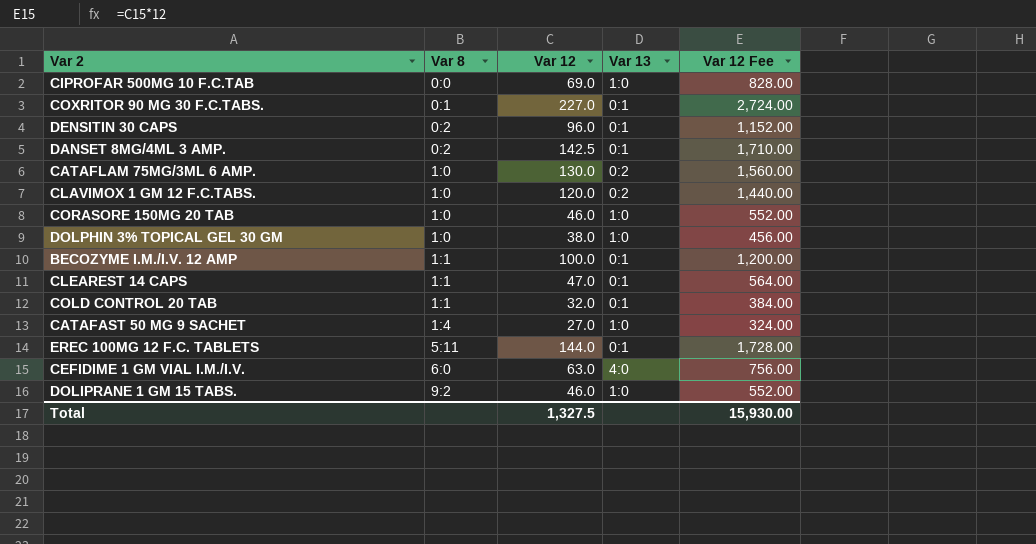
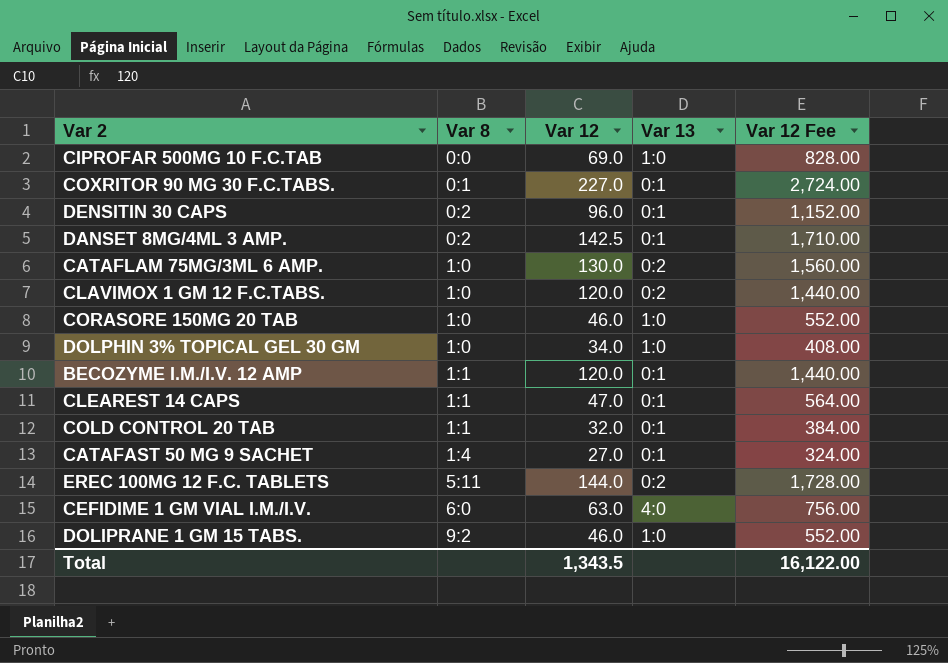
DOLPHIN 3% TOPICAL GEL 30 GM | Var 12: 38.0 -> 34.0
DOLPHIN 3% TOPICAL GEL 30 GM | Var 12 Fee: 456.00 -> 408.00
BECOZYME I.M./I.V. 12 AMP | Var 12: 100.0 -> 120.0
BECOZYME I.M./I.V. 12 AMP | Var 12 Fee: 1,200.00 -> 1,440.00
CATAFAST 50 MG 9 SACHET | Var 13: 1:0 -> 0:1
EREC 100MG 12 F.C. TABLETS | Var 13: 0:1 -> 0:2
Total | Var 12: 1,327.5 -> 1,343.5
Total | Var 12 Fee: 15,930.00 -> 16,122.00

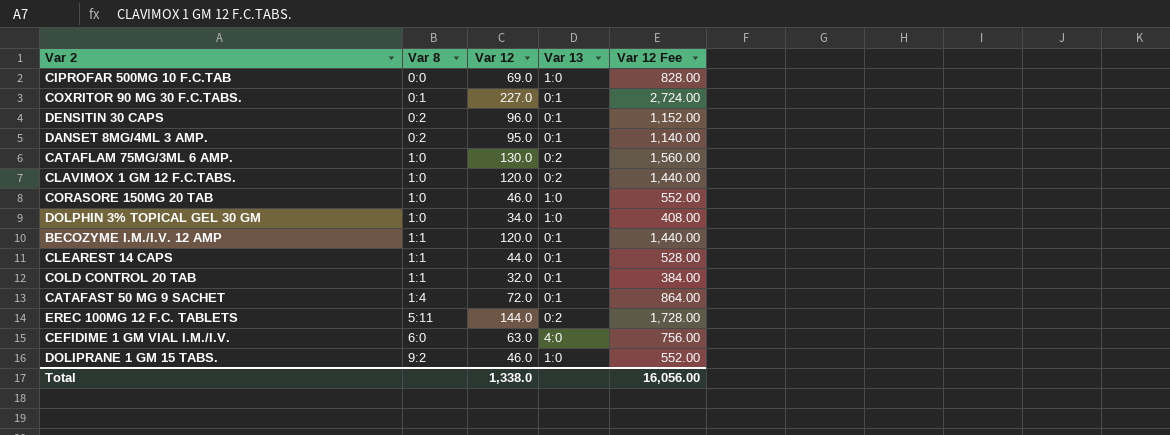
DANSET 8MG/4ML 3 AMP. | Var 12: 142.5 -> 95.0
DANSET 8MG/4ML 3 AMP. | Var 12 Fee: 1,710.00 -> 1,140.00
CLEAREST 14 CAPS | Var 12: 47.0 -> 44.0
CLEAREST 14 CAPS | Var 12 Fee: 564.00 -> 528.00
CATAFAST 50 MG 9 SACHET | Var 12: 27.0 -> 72.0
CATAFAST 50 MG 9 SACHET | Var 12 Fee: 324.00 -> 864.00
Total | Var 12: 1,343.5 -> 1,338.0
Total | Var 12 Fee: 16,122.00 -> 16,056.00

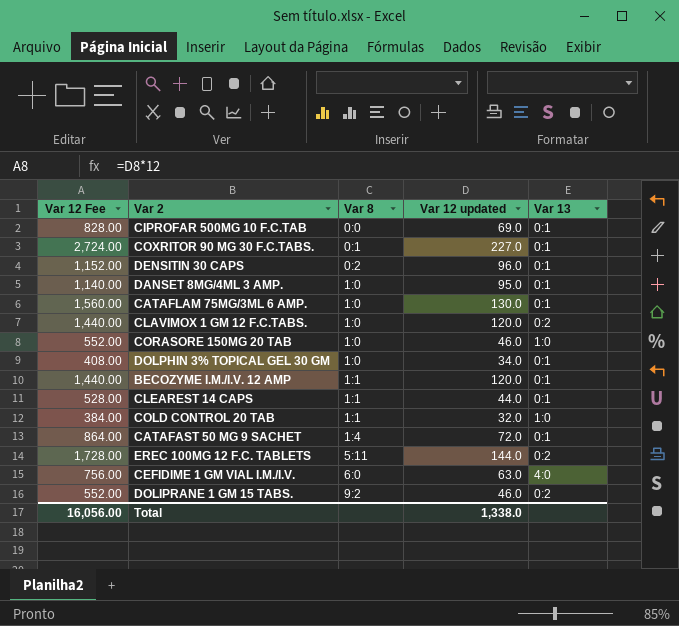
column Var 12 Fee | position: 5 -> 1
column name: Var 12 -> Var 12 updated
CIPROFAR 500MG 10 F.C.TAB | Var 13: 1:0 -> 0:1
DANSET 8MG/4ML 3 AMP. | Var 8: 0:2 -> 1:0
CATAFLAM 75MG/3ML 6 AMP. | Var 13: 0:2 -> 0:1
DOLPHIN 3% TOPICAL GEL 30 GM | Var 13: 1:0 -> 0:1
COLD CONTROL 20 TAB | Var 13: 0:1 -> 1:0
DOLIPRANE 1 GM 15 TABS. | Var 13: 1:0 -> 0:2

